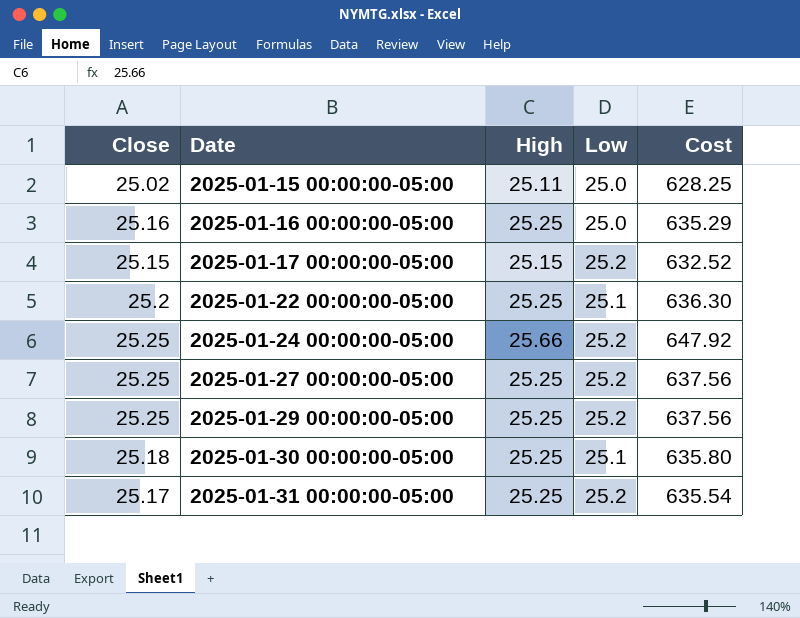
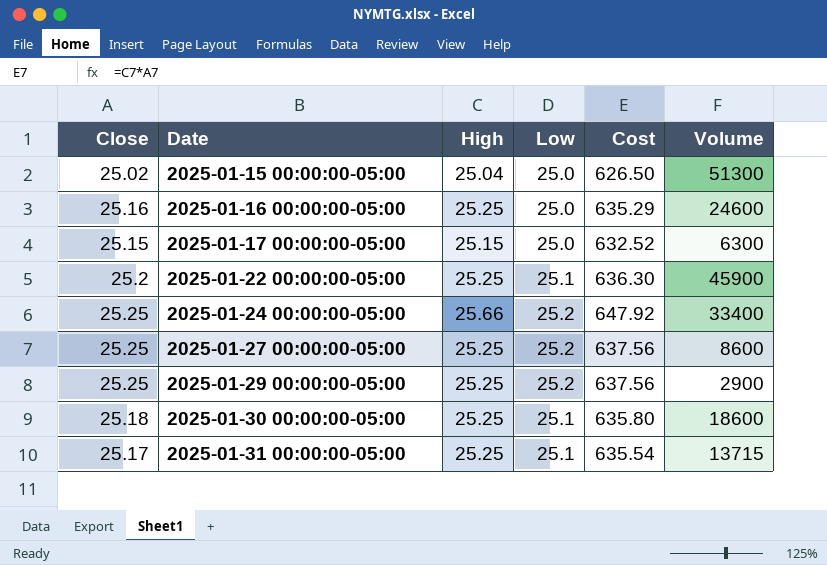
column Volume | position: none -> 6
2025-01-15 00:00:00-05:00 | High: 25.11 -> 25.04
2025-01-15 00:00:00-05:00 | Cost: 628.25 -> 626.50
2025-01-17 00:00:00-05:00 | Low: 25.2 -> 25.0
2025-01-31 00:00:00-05:00 | Low: 25.2 -> 25.1

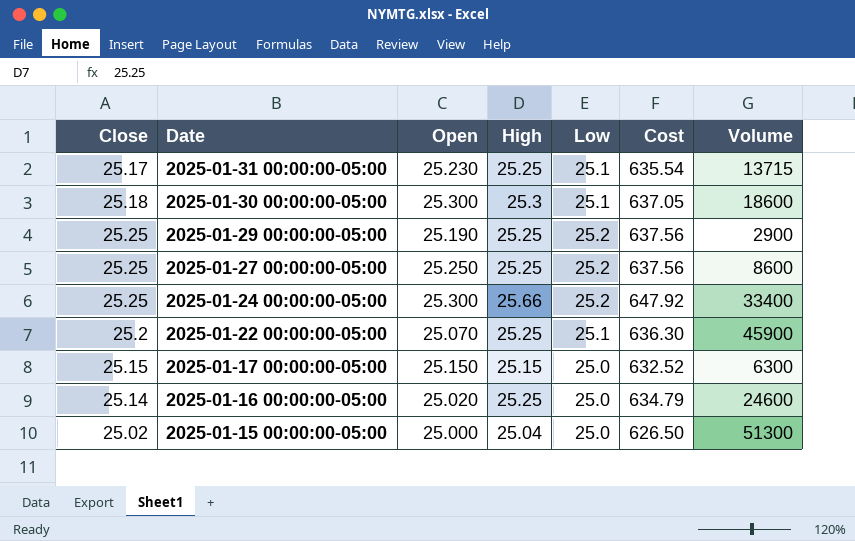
row order: Date ascending -> Date descending
column Open | position: none -> 3
2025-01-30 00:00:00-05:00 | High: 25.25 -> 25.3
2025-01-30 00:00:00-05:00 | Cost: 635.80 -> 637.05
2025-01-16 00:00:00-05:00 | Close: 25.16 -> 25.14
2025-01-16 00:00:00-05:00 | Cost: 635.29 -> 634.79

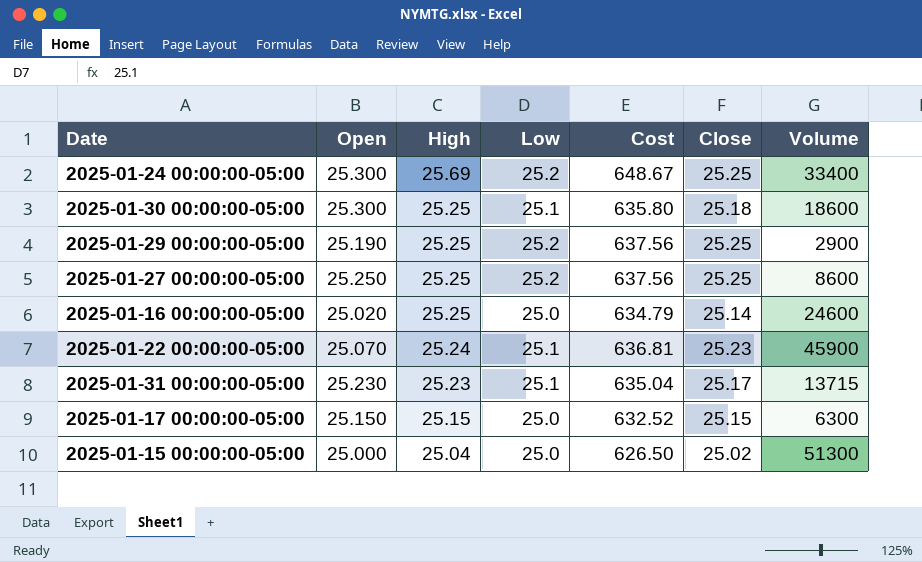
row order: Date descending -> High descending
column Close | position: 1 -> 6
2025-01-24 00:00:00-05:00 | High: 25.66 -> 25.69
2025-01-24 00:00:00-05:00 | Cost: 647.92 -> 648.67
2025-01-30 00:00:00-05:00 | High: 25.3 -> 25.25
2025-01-30 00:00:00-05:00 | Cost: 637.05 -> 635.80
2025-01-22 00:00:00-05:00 | High: 25.25 -> 25.24
2025-01-22 00:00:00-05:00 | Cost: 636.30 -> 636.81
2025-01-22 00:00:00-05:00 | Close: 25.2 -> 25.23
2025-01-31 00:00:00-05:00 | High: 25.25 -> 25.23
2025-01-31 00:00:00-05:00 | Cost: 635.54 -> 635.04

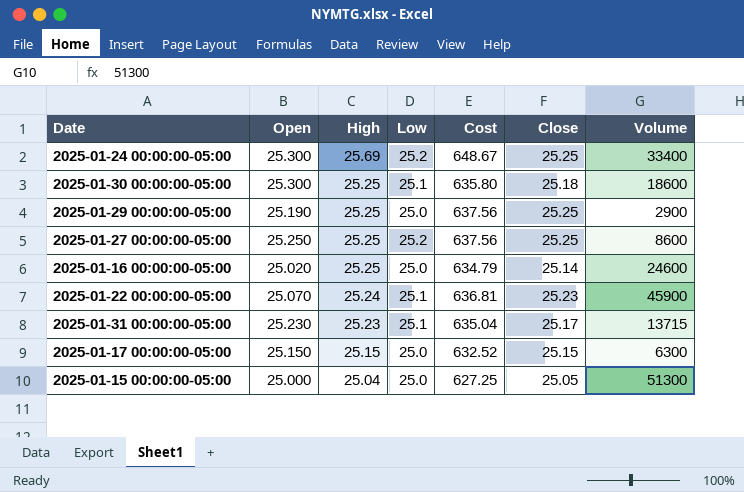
2025-01-29 00:00:00-05:00 | Low: 25.2 -> 25.0
2025-01-15 00:00:00-05:00 | Cost: 626.50 -> 627.25
2025-01-15 00:00:00-05:00 | Close: 25.02 -> 25.05

